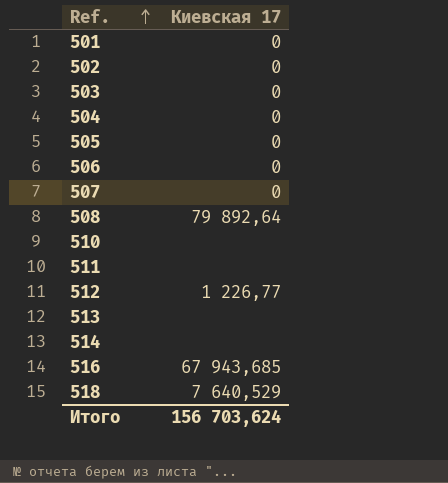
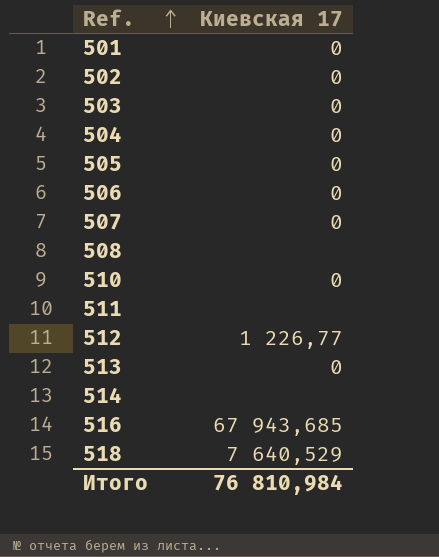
508 | Киевская 17: 79 892,64 -> none
510 | Киевская 17: none -> 0
513 | Киевская 17: none -> 0
Итого | Киевская 17: 156 703,624 -> 76 810,984

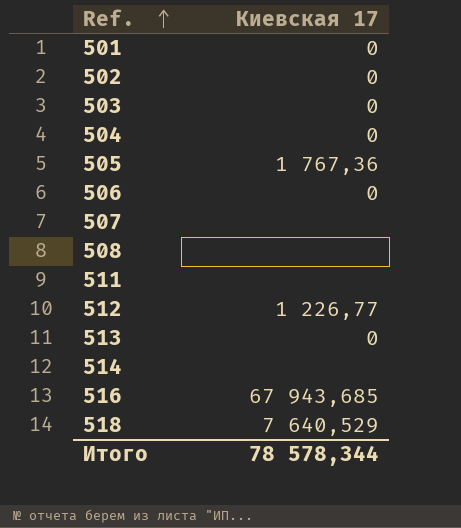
row 510: 0 -> none
505 | Киевская 17: 0 -> 1 767,36
507 | Киевская 17: 0 -> none
Итого | Киевская 17: 76 810,984 -> 78 578,344

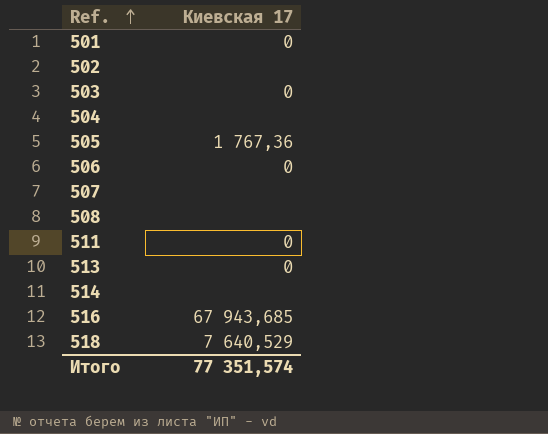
row 512: 1 226,77 -> none
502 | Киевская 17: 0 -> none
504 | Киевская 17: 0 -> none
511 | Киевская 17: none -> 0
Итого | Киевская 17: 78 578,344 -> 77 351,574

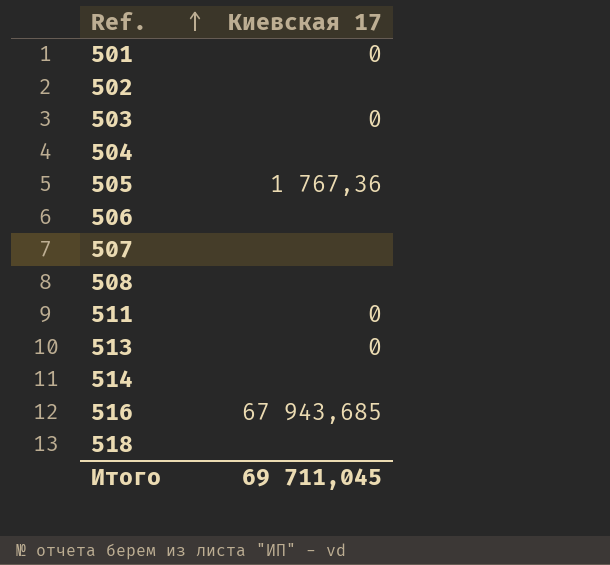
506 | Киевская 17: 0 -> none
518 | Киевская 17: 7 640,529 -> none
Итого | Киевская 17: 77 351,574 -> 69 711,045

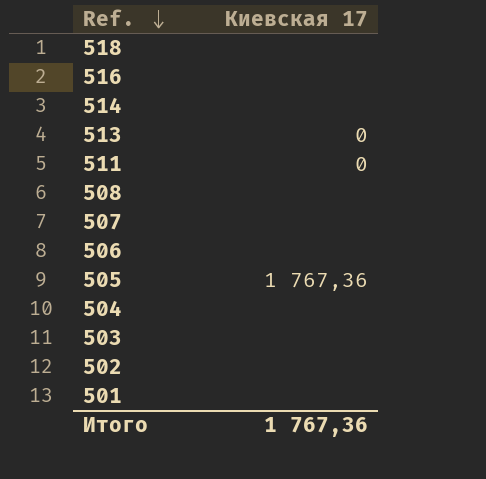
row order: Ref. ascending -> Ref. descending
516 | Киевская 17: 67 943,685 -> none
503 | Киевская 17: 0 -> none
501 | Киевская 17: 0 -> none
Итого | Киевская 17: 69 711,045 -> 1 767,36

